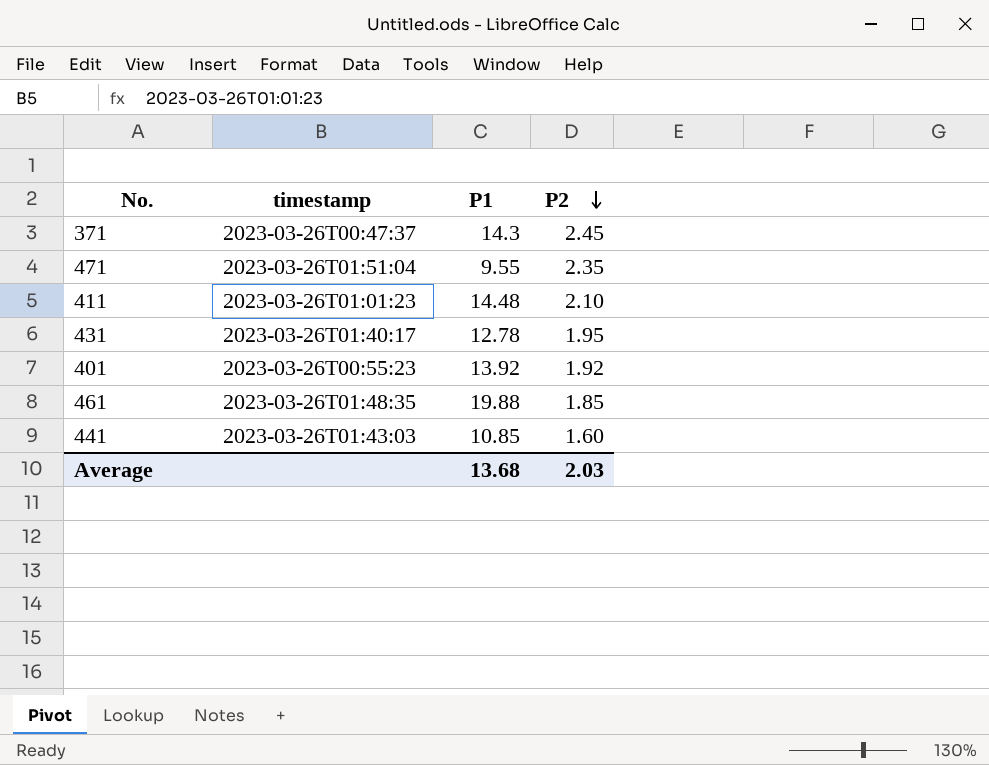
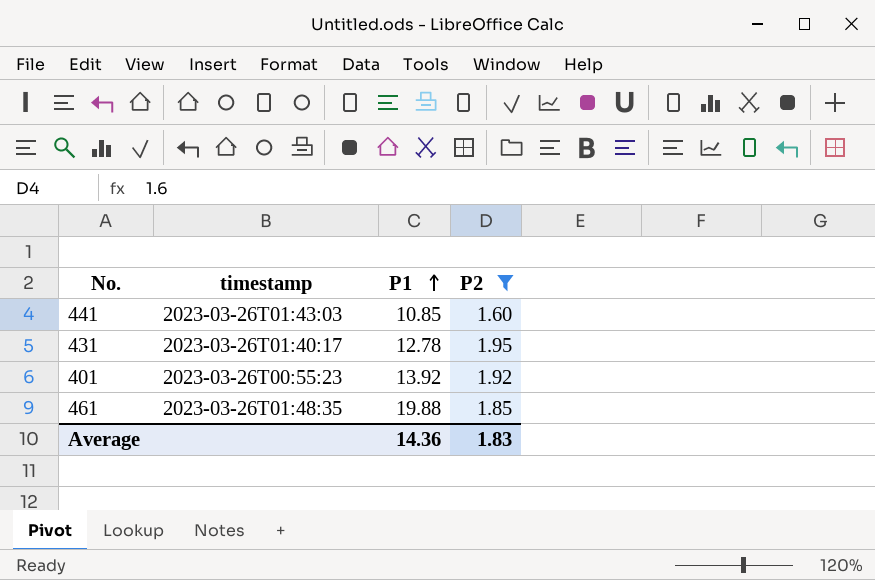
filter: none -> P2 <= 1.95
row order: P2 descending -> P1 ascending
Average | P1: 13.68 -> 14.36
Average | P2: 2.03 -> 1.83

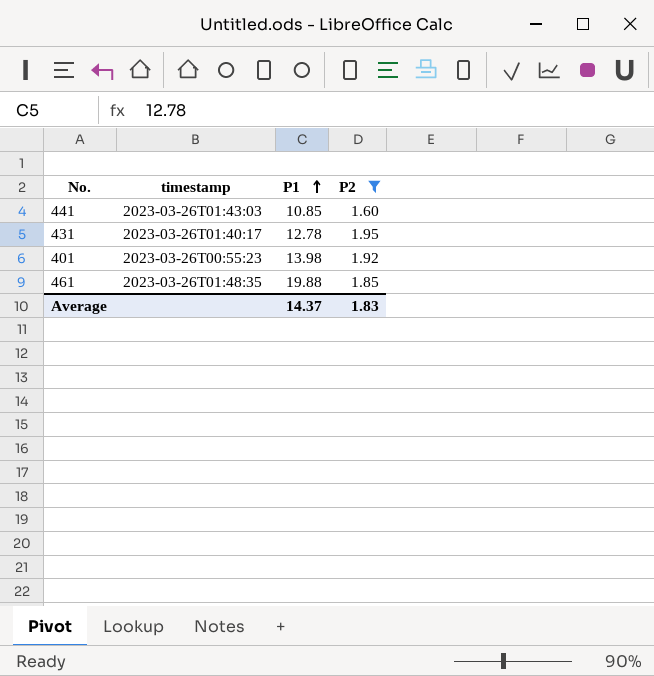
401 | P1: 13.92 -> 13.98
Average | P1: 14.36 -> 14.37

